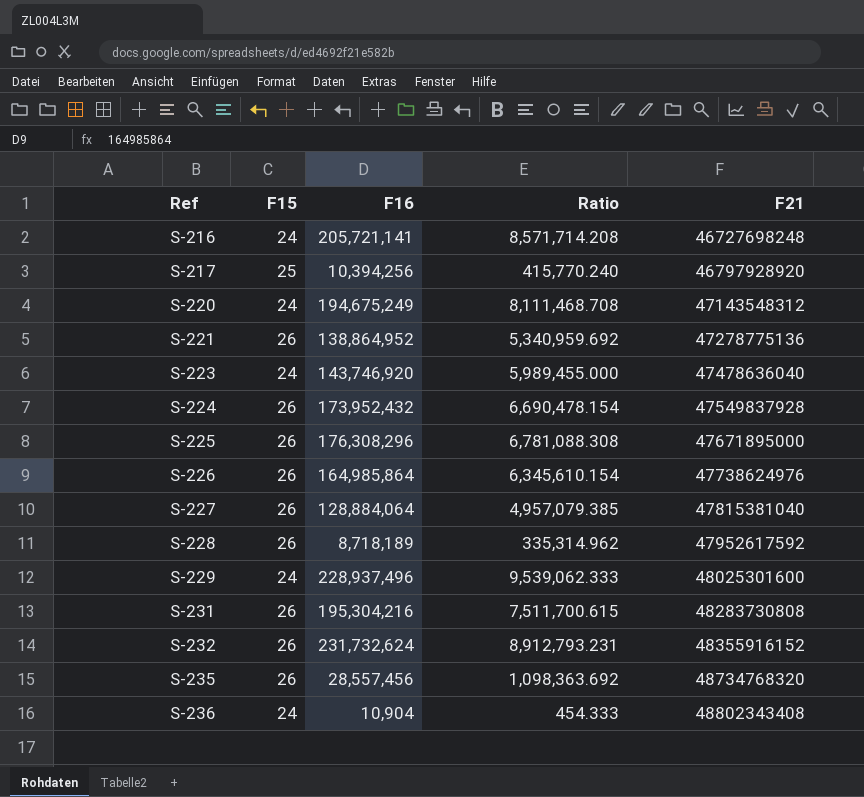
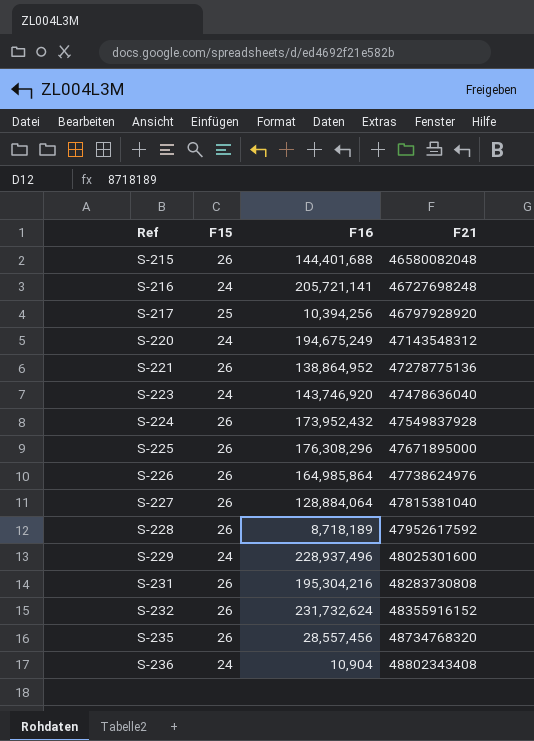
column Ratio | formula: [F16] / [F15] -> none
row S-215: none -> 26 | 144,401,688 | 46580082048

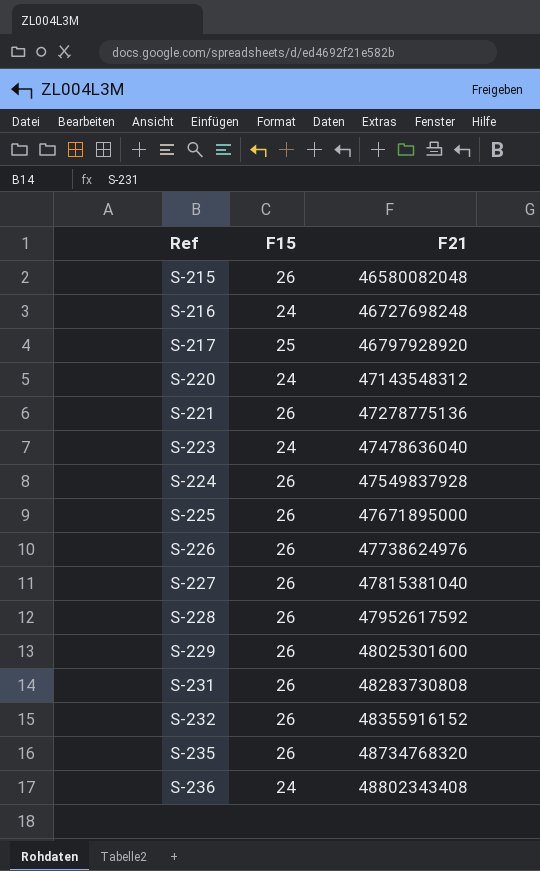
column F16 | position: 3 -> none
S-229 | F15: 24 -> 26

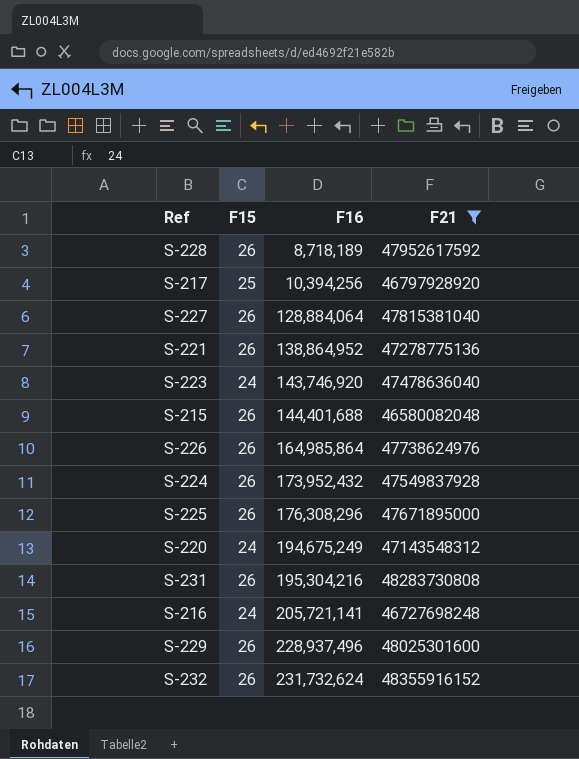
filter: none -> F21 <= 48355916152
row order: Ref ascending -> F16 ascending
column F16 | position: none -> 3

